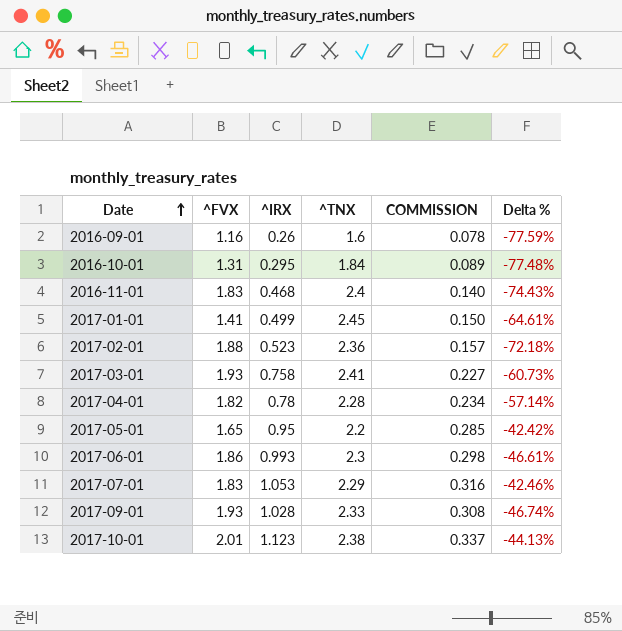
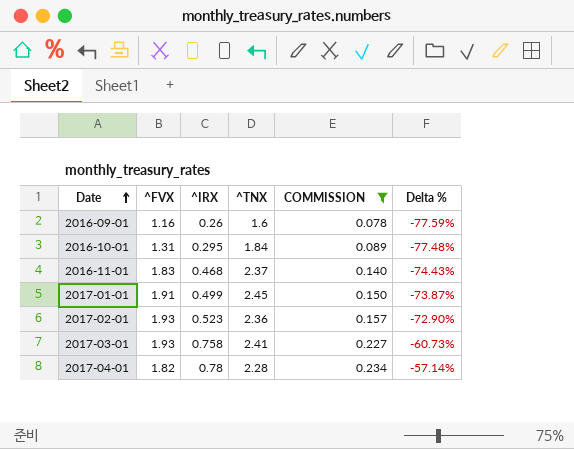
filter: none -> COMMISSION <= 0.234
2016-11-01 | ^TNX: 2.4 -> 2.37
2017-01-01 | ^FVX: 1.41 -> 1.91
2017-01-01 | Delta %: -64.61% -> -73.87%
2017-02-01 | ^FVX: 1.88 -> 1.93
2017-02-01 | Delta %: -72.18% -> -72.90%

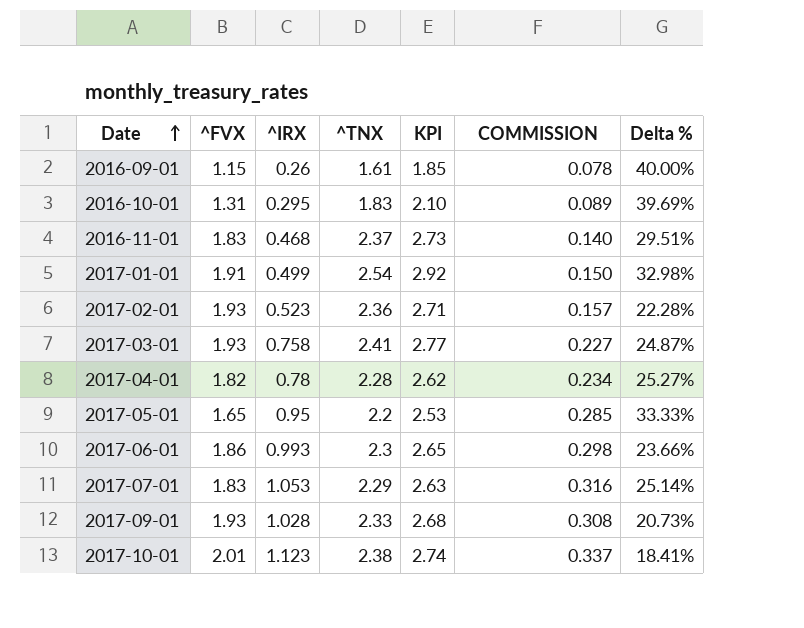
filter: COMMISSION <= 0.234 -> none
column KPI | formula: none -> [^TNX] * 1.15
column Delta % | formula: ([^IRX] - [^FVX]) / [^FVX] -> ([^TNX] - [^FVX]) / [^FVX]
2016-09-01 | ^FVX: 1.16 -> 1.15
2016-09-01 | ^TNX: 1.6 -> 1.61
2016-10-01 | ^TNX: 1.84 -> 1.83
2017-01-01 | ^TNX: 2.45 -> 2.54

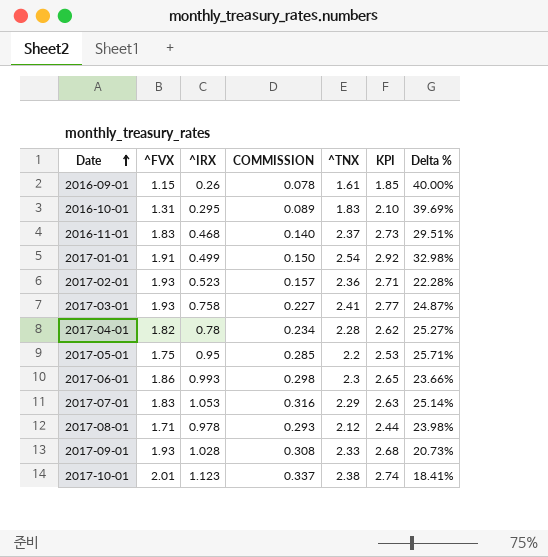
column COMMISSION | position: 6 -> 4
2017-05-01 | ^FVX: 1.65 -> 1.75
2017-05-01 | Delta %: 33.33% -> 25.71%
row 2017-08-01: none -> 1.71 | 0.978 | 0.293 | 2.12 | 2.44 | 23.98%

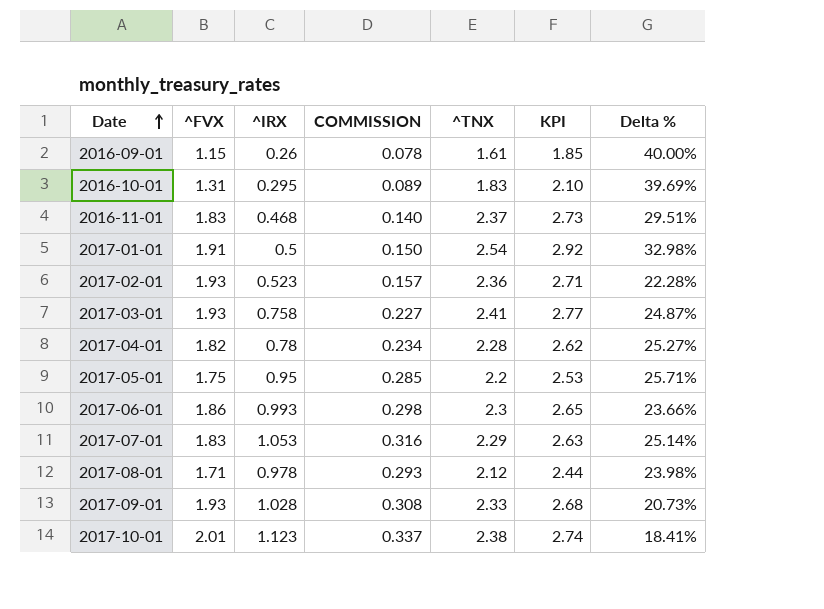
2017-01-01 | ^IRX: 0.499 -> 0.5

